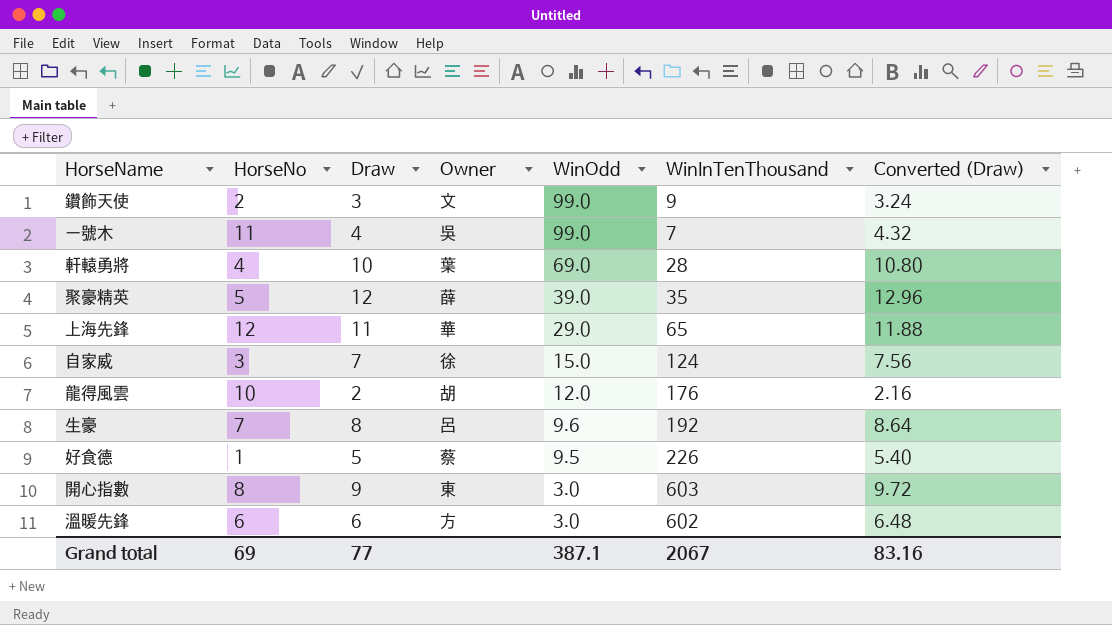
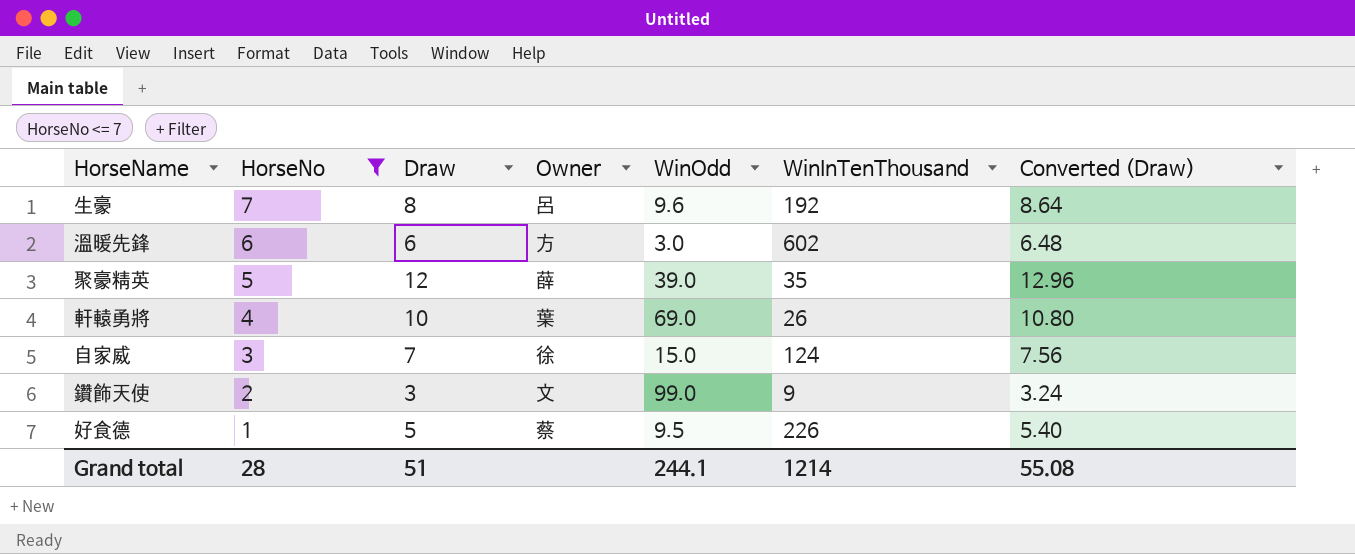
filter: none -> HorseNo <= 7
row order: WinOdd descending -> HorseNo descending
軒轅勇將 | WinInTenThousand: 28 -> 26
Grand total | HorseNo: 69 -> 28
Grand total | Draw: 77 -> 51
Grand total | WinOdd: 387.1 -> 244.1
Grand total | WinInTenThousand: 2067 -> 1214
Grand total | Converted (Draw): 83.16 -> 55.08

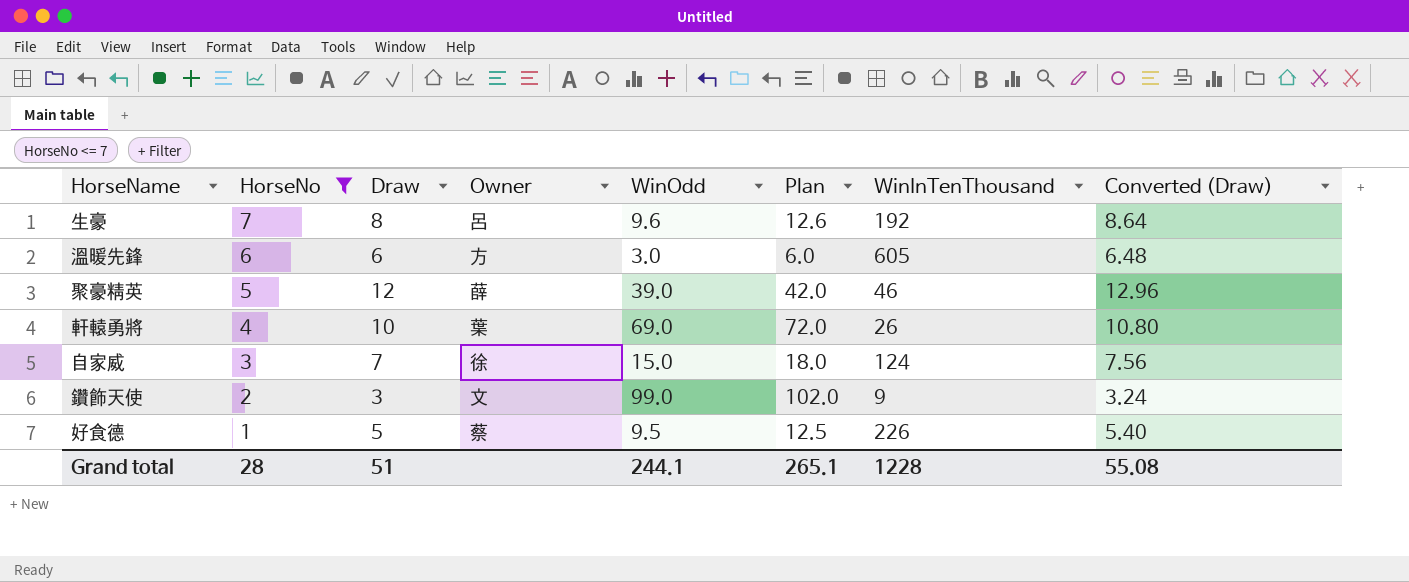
column Plan | formula: none -> [WinOdd] + 3
溫暖先鋒 | WinInTenThousand: 602 -> 605
聚豪精英 | WinInTenThousand: 35 -> 46
Grand total | WinInTenThousand: 1214 -> 1228

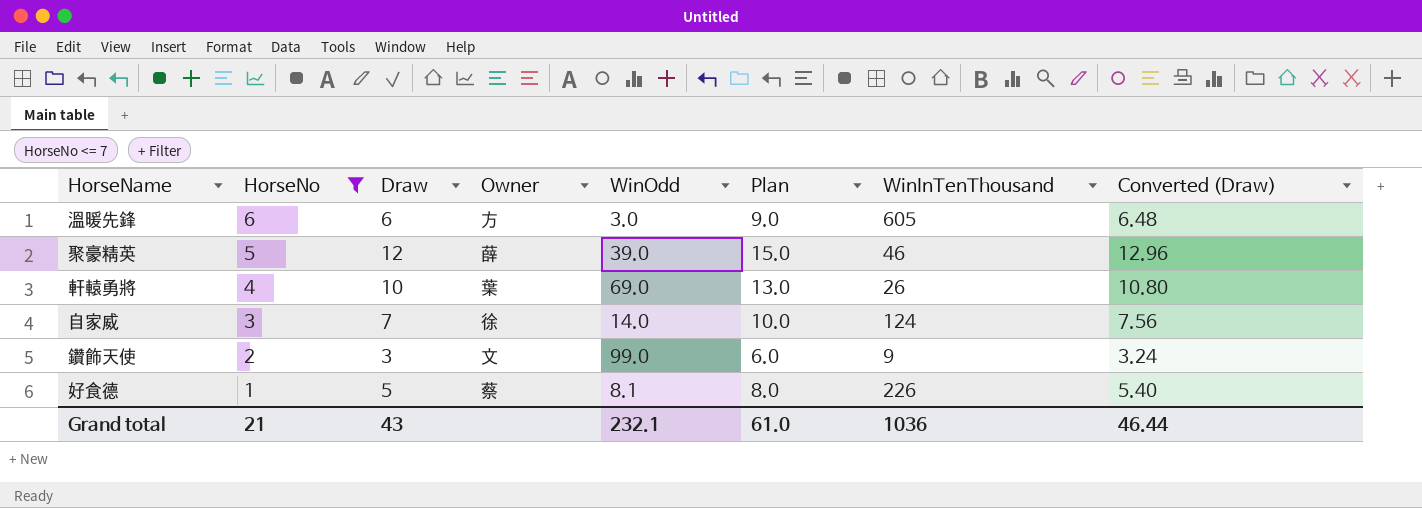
column Plan | formula: [WinOdd] + 3 -> [Draw] + 3
row 生豪: 7 | 8 | 呂 | 9.6 | 12.6 | 192 | 8.64 -> none
自家威 | WinOdd: 15.0 -> 14.0
好食德 | WinOdd: 9.5 -> 8.1
Grand total | HorseNo: 28 -> 21
Grand total | Draw: 51 -> 43
Grand total | WinOdd: 244.1 -> 232.1
Grand total | Plan: 265.1 -> 61.0
Grand total | WinInTenThousand: 1228 -> 1036
Grand total | Converted (Draw): 55.08 -> 46.44

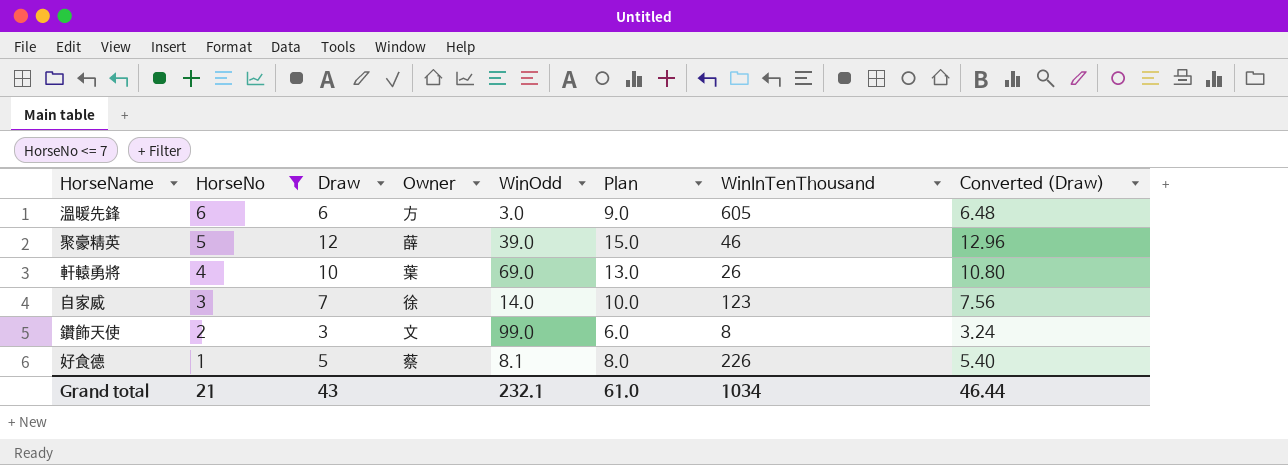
自家威 | WinInTenThousand: 124 -> 123
鑽飾天使 | WinInTenThousand: 9 -> 8
Grand total | WinInTenThousand: 1036 -> 1034

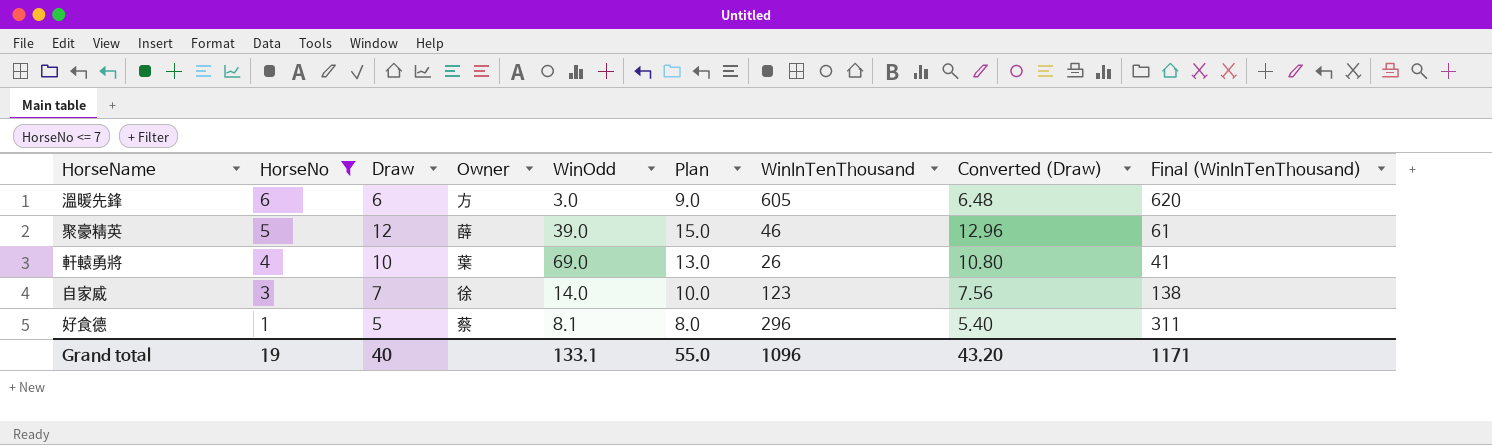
column Final (WinInTenThousand) | formula: none -> [WinInTenThousand] + 15
row 鑽飾天使: 2 | 3 | 文 | 99.0 | 6.0 | 8 | 3.24 -> none
好食德 | WinInTenThousand: 226 -> 296
Grand total | HorseNo: 21 -> 19
Grand total | Draw: 43 -> 40
Grand total | WinOdd: 232.1 -> 133.1
Grand total | Plan: 61.0 -> 55.0
Grand total | WinInTenThousand: 1034 -> 1096
Grand total | Converted (Draw): 46.44 -> 43.20

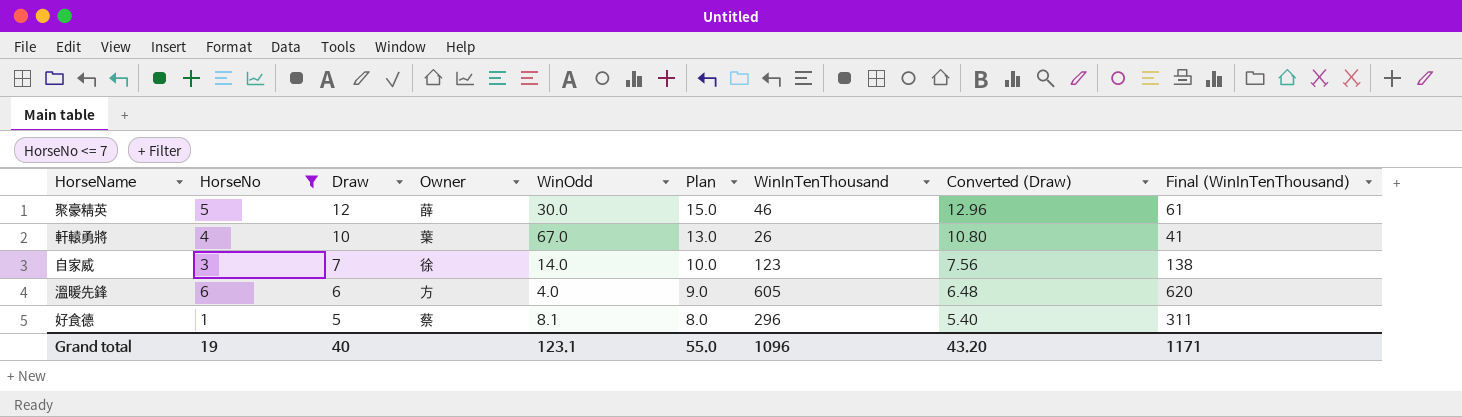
row order: HorseNo descending -> Draw descending
聚豪精英 | WinOdd: 39.0 -> 30.0
軒轅勇將 | WinOdd: 69.0 -> 67.0
溫暖先鋒 | WinOdd: 3.0 -> 4.0
Grand total | WinOdd: 133.1 -> 123.1

